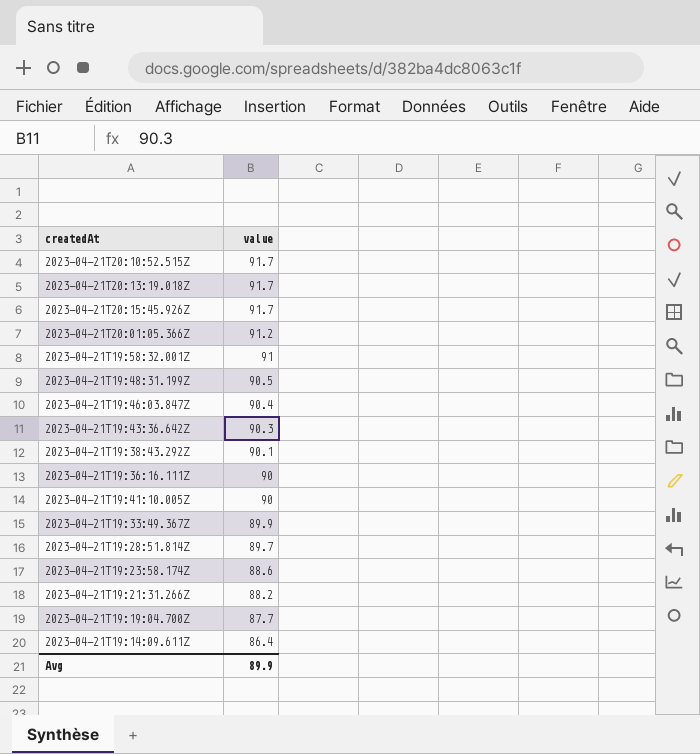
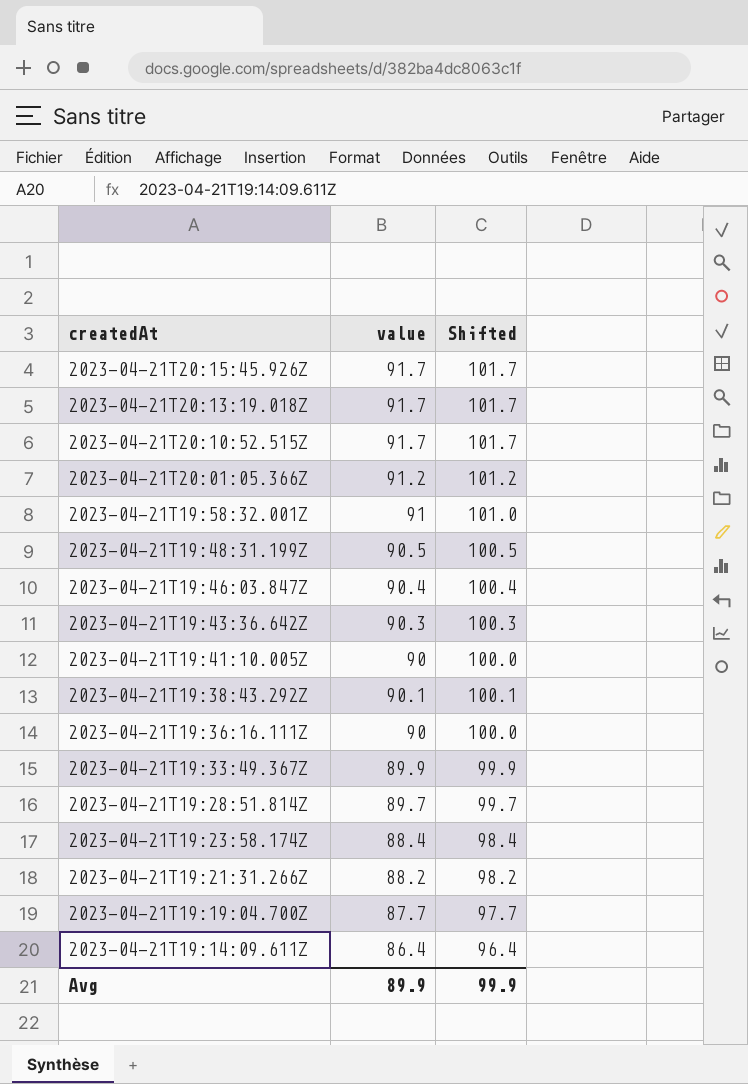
row order: value descending -> createdAt descending
column Shifted | formula: none -> [value] + 10
2023-04-21T19:23:58.174Z | value: 88.6 -> 88.4

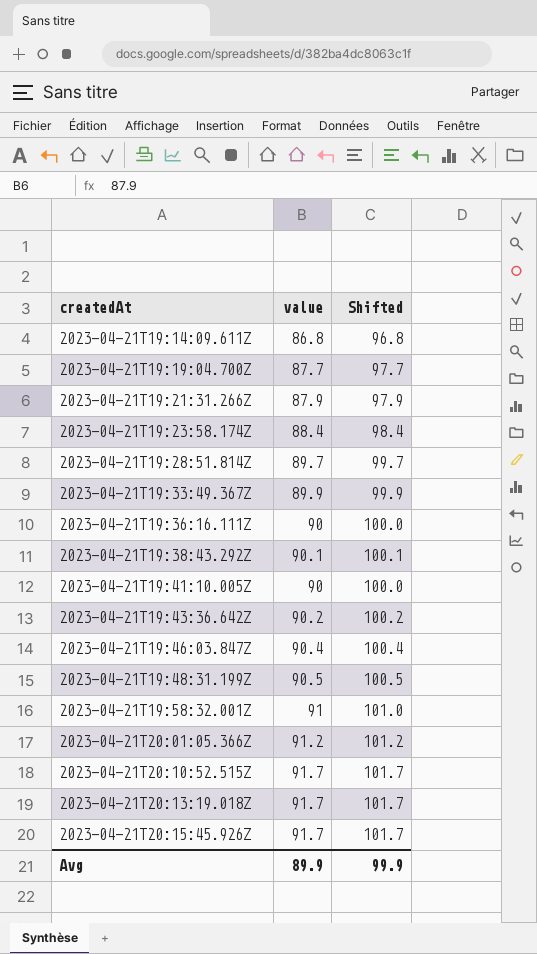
row order: createdAt descending -> createdAt ascending
2023-04-21T19:14:09.611Z | value: 86.4 -> 86.8
2023-04-21T19:14:09.611Z | Shifted: 96.4 -> 96.8
2023-04-21T19:21:31.266Z | value: 88.2 -> 87.9
2023-04-21T19:21:31.266Z | Shifted: 98.2 -> 97.9
2023-04-21T19:43:36.642Z | value: 90.3 -> 90.2
2023-04-21T19:43:36.642Z | Shifted: 100.3 -> 100.2

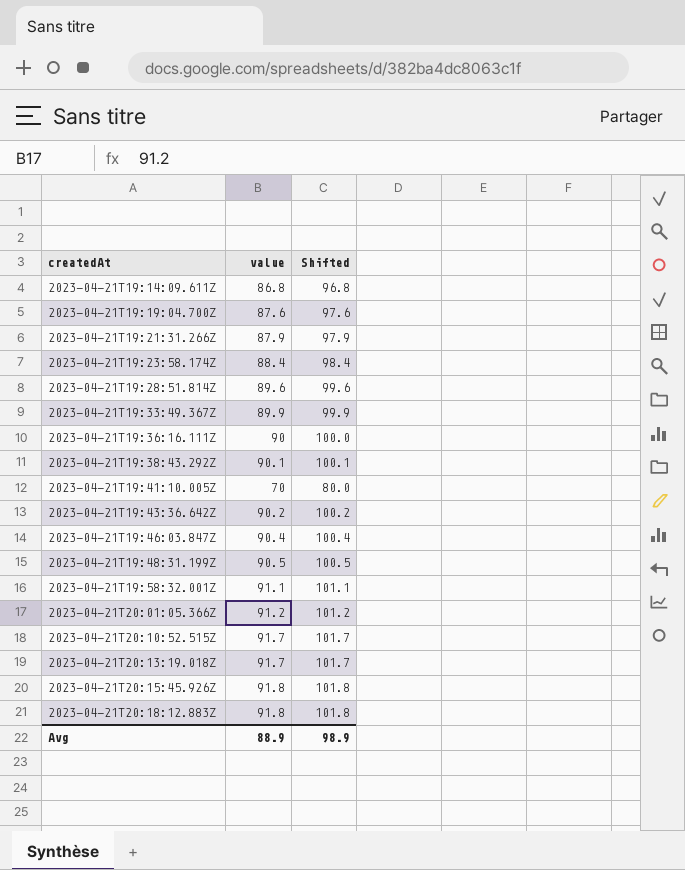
2023-04-21T19:19:04.700Z | value: 87.7 -> 87.6
2023-04-21T19:19:04.700Z | Shifted: 97.7 -> 97.6
2023-04-21T19:28:51.814Z | value: 89.7 -> 89.6
2023-04-21T19:28:51.814Z | Shifted: 99.7 -> 99.6
2023-04-21T19:41:10.005Z | value: 90 -> 70
2023-04-21T19:41:10.005Z | Shifted: 100.0 -> 80.0
2023-04-21T19:58:32.001Z | value: 91 -> 91.1
2023-04-21T19:58:32.001Z | Shifted: 101.0 -> 101.1
2023-04-21T20:15:45.926Z | value: 91.7 -> 91.8
2023-04-21T20:15:45.926Z | Shifted: 101.7 -> 101.8
row 2023-04-21T20:18:12.883Z: none -> 91.8 | 101.8
Avg | value: 89.9 -> 88.9
Avg | Shifted: 99.9 -> 98.9

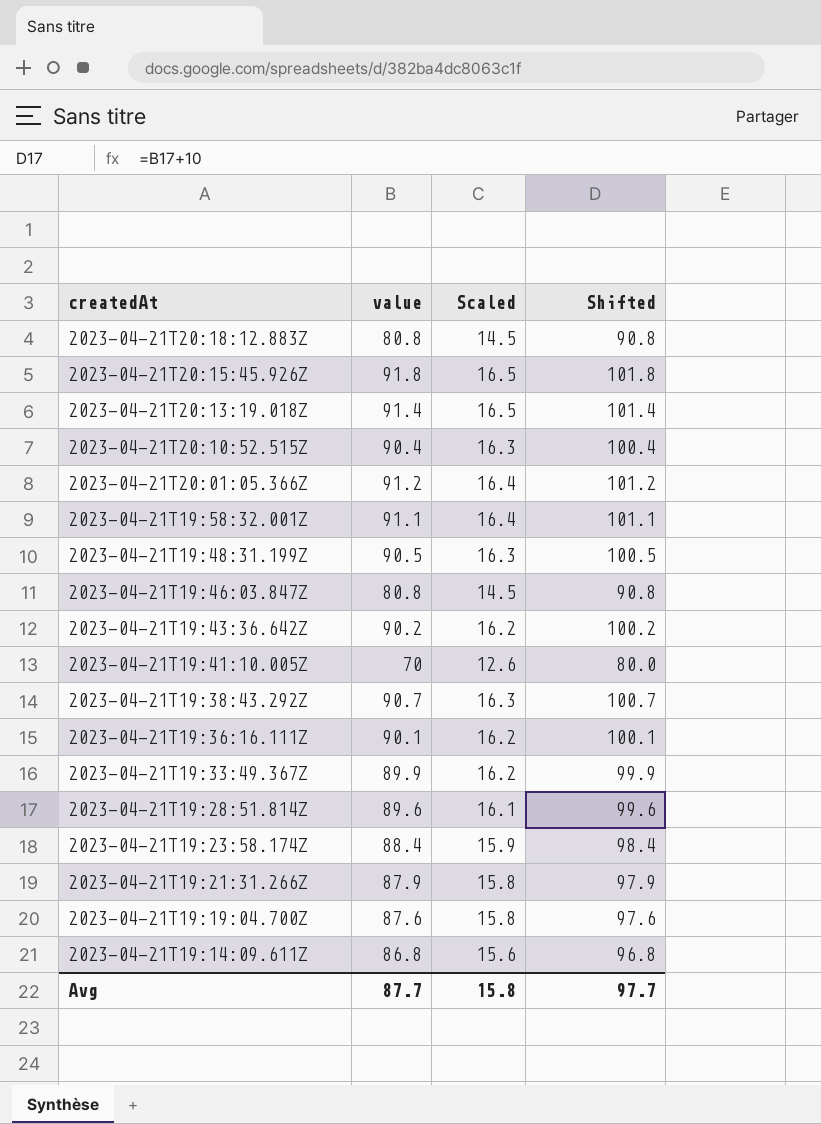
row order: createdAt ascending -> createdAt descending
column Scaled | formula: none -> [value] * 0.18
2023-04-21T20:18:12.883Z | value: 91.8 -> 80.8
2023-04-21T20:18:12.883Z | Shifted: 101.8 -> 90.8
2023-04-21T20:13:19.018Z | value: 91.7 -> 91.4
2023-04-21T20:13:19.018Z | Shifted: 101.7 -> 101.4
2023-04-21T20:10:52.515Z | value: 91.7 -> 90.4
2023-04-21T20:10:52.515Z | Shifted: 101.7 -> 100.4
2023-04-21T19:46:03.847Z | value: 90.4 -> 80.8
2023-04-21T19:46:03.847Z | Shifted: 100.4 -> 90.8
2023-04-21T19:38:43.292Z | value: 90.1 -> 90.7
2023-04-21T19:38:43.292Z | Shifted: 100.1 -> 100.7
2023-04-21T19:36:16.111Z | value: 90 -> 90.1
2023-04-21T19:36:16.111Z | Shifted: 100.0 -> 100.1
Avg | value: 88.9 -> 87.7
Avg | Shifted: 98.9 -> 97.7

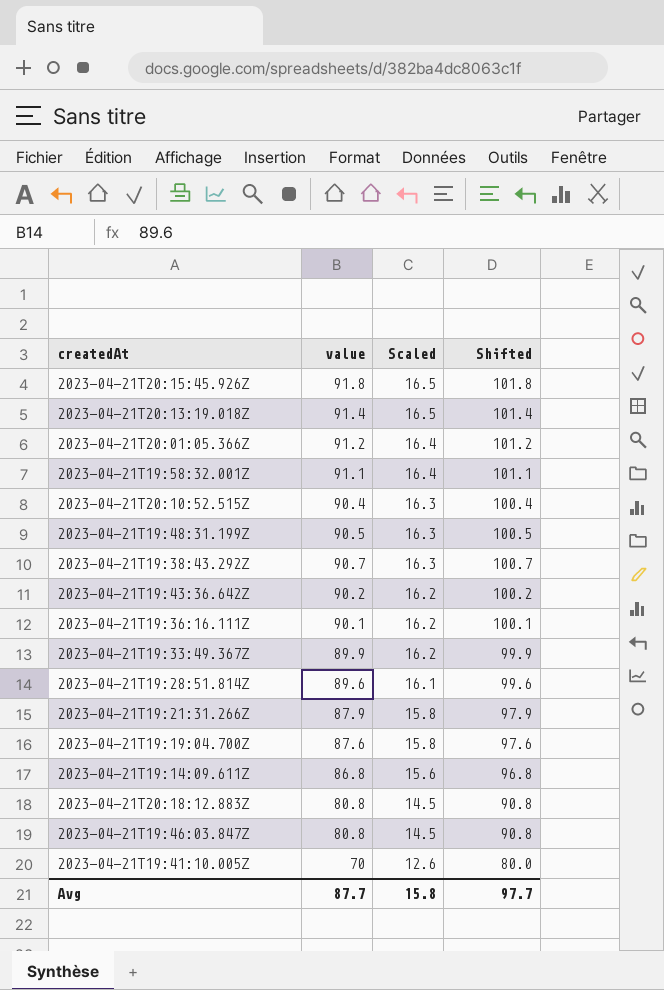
row order: createdAt descending -> Scaled descending
row 2023-04-21T19:23:58.174Z: 88.4 | 15.9 | 98.4 -> none

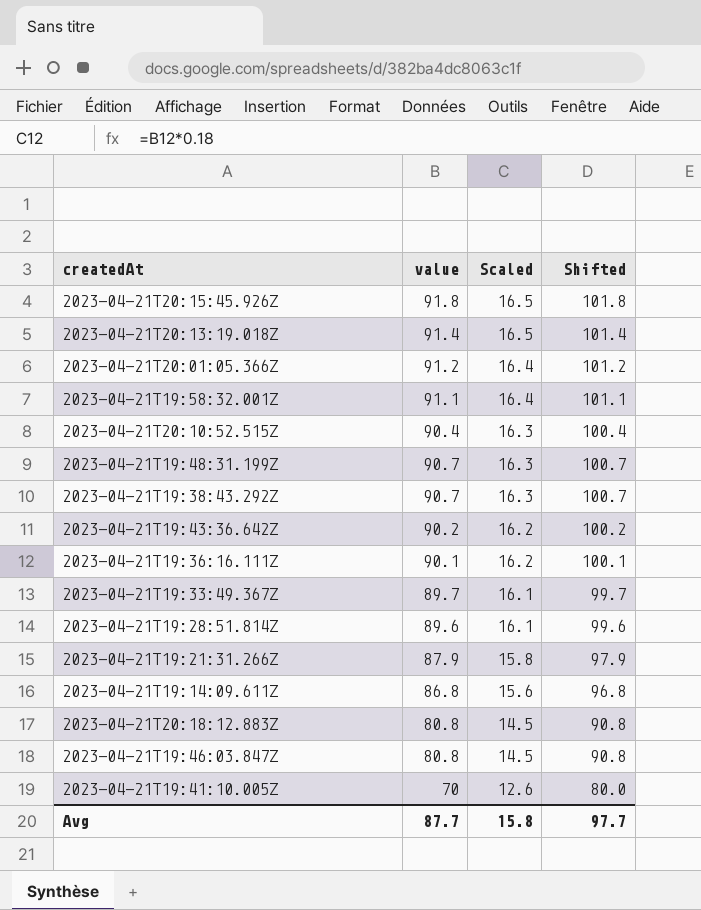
row 2023-04-21T19:19:04.700Z: 87.6 | 15.8 | 97.6 -> none
2023-04-21T19:48:31.199Z | value: 90.5 -> 90.7
2023-04-21T19:48:31.199Z | Shifted: 100.5 -> 100.7
2023-04-21T19:33:49.367Z | value: 89.9 -> 89.7
2023-04-21T19:33:49.367Z | Scaled: 16.2 -> 16.1
2023-04-21T19:33:49.367Z | Shifted: 99.9 -> 99.7

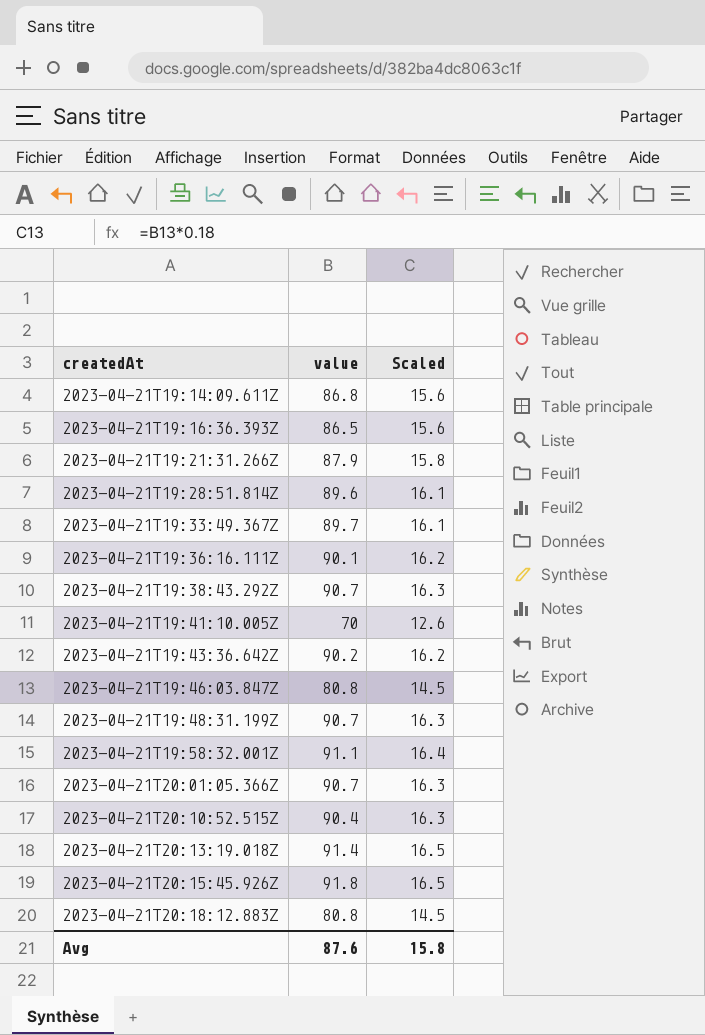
row order: Scaled descending -> createdAt ascending
column Shifted | formula: [value] + 10 -> none
row 2023-04-21T19:16:36.393Z: none -> 86.5 | 15.6
2023-04-21T20:01:05.366Z | value: 91.2 -> 90.7
2023-04-21T20:01:05.366Z | Scaled: 16.4 -> 16.3
Avg | value: 87.7 -> 87.6

